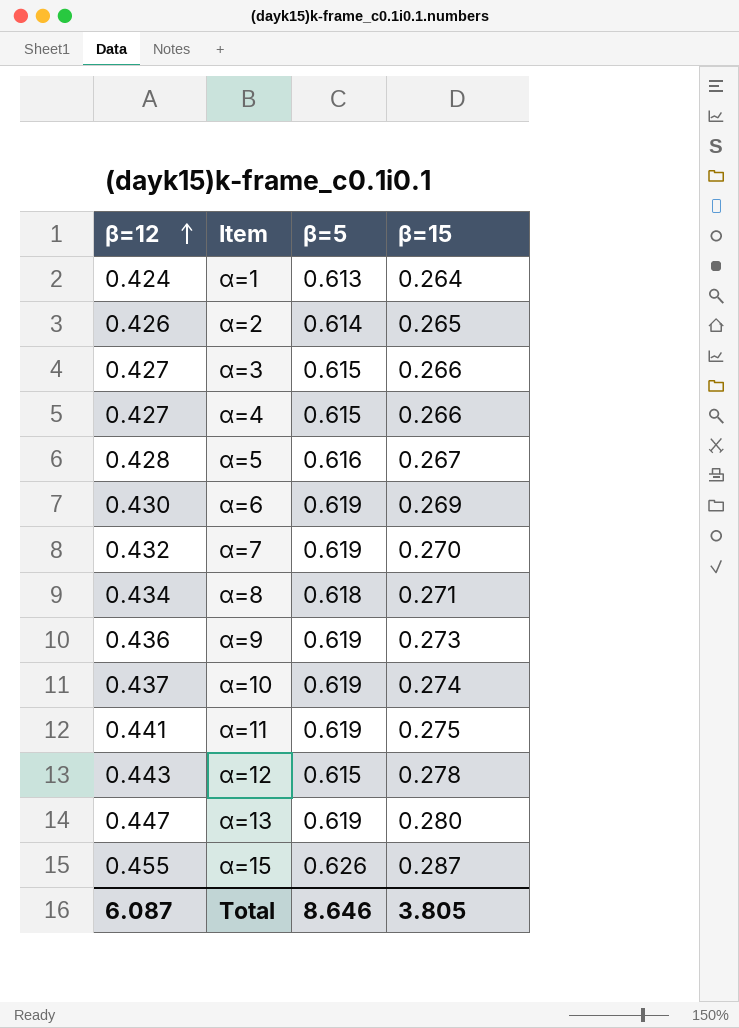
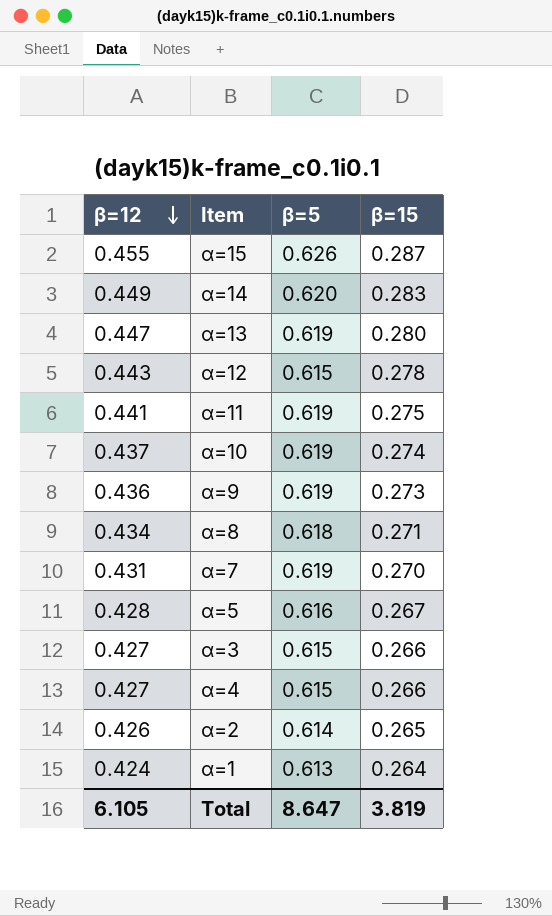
row order: β=12 ascending -> β=12 descending
row α=6: 0.430 | 0.619 | 0.269 -> none
row α=14: none -> 0.449 | 0.620 | 0.283
α=7 | β=12: 0.432 -> 0.431
Total | β=12: 6.087 -> 6.105
Total | β=5: 8.646 -> 8.647
Total | β=15: 3.805 -> 3.819

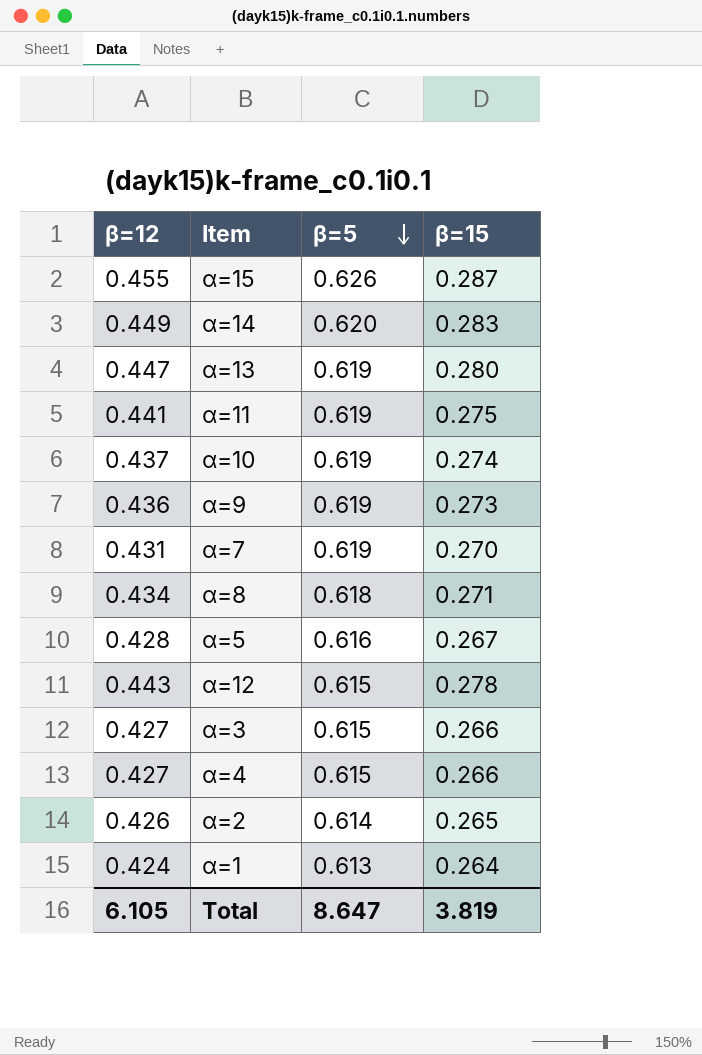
row order: β=12 descending -> β=5 descending

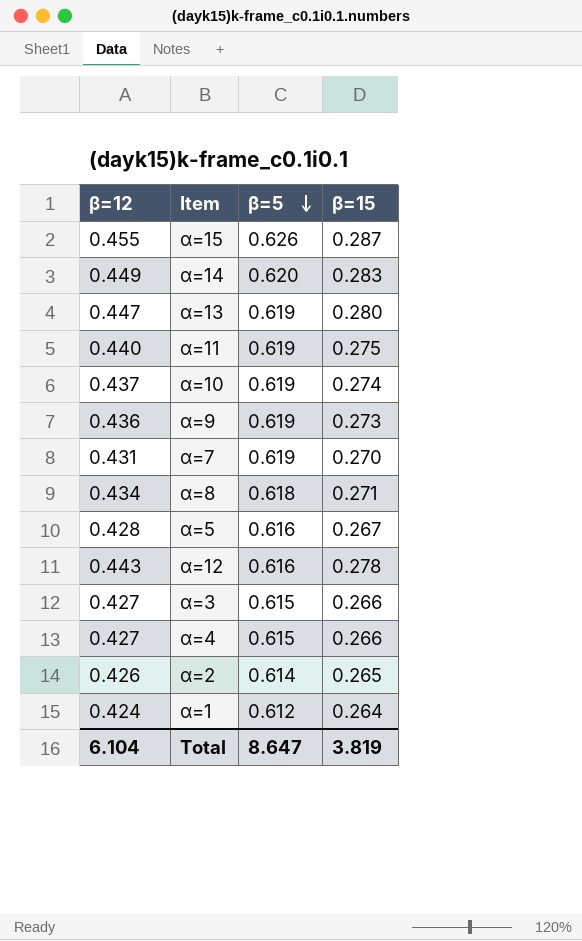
α=11 | β=12: 0.441 -> 0.440
α=12 | β=5: 0.615 -> 0.616
α=1 | β=5: 0.613 -> 0.612
Total | β=12: 6.105 -> 6.104

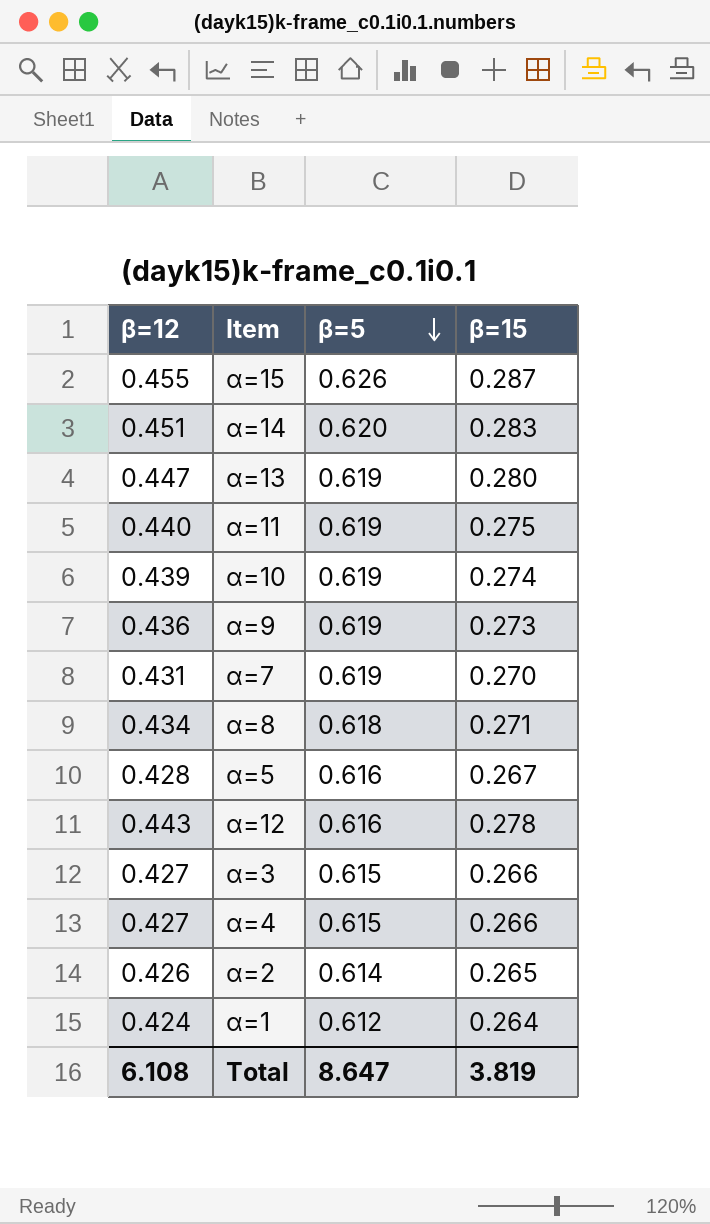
α=14 | β=12: 0.449 -> 0.451
α=10 | β=12: 0.437 -> 0.439
Total | β=12: 6.104 -> 6.108

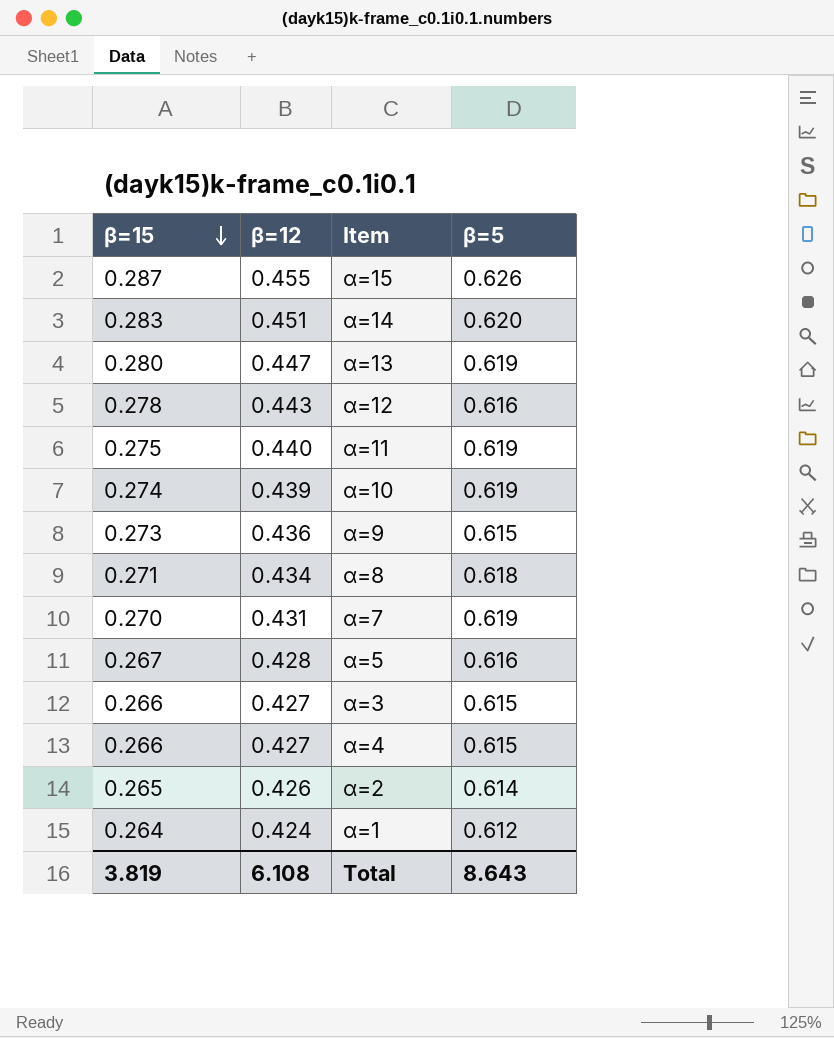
row order: β=5 descending -> β=15 descending
column β=15 | position: 4 -> 1
α=9 | β=5: 0.619 -> 0.615
Total | β=5: 8.647 -> 8.643

